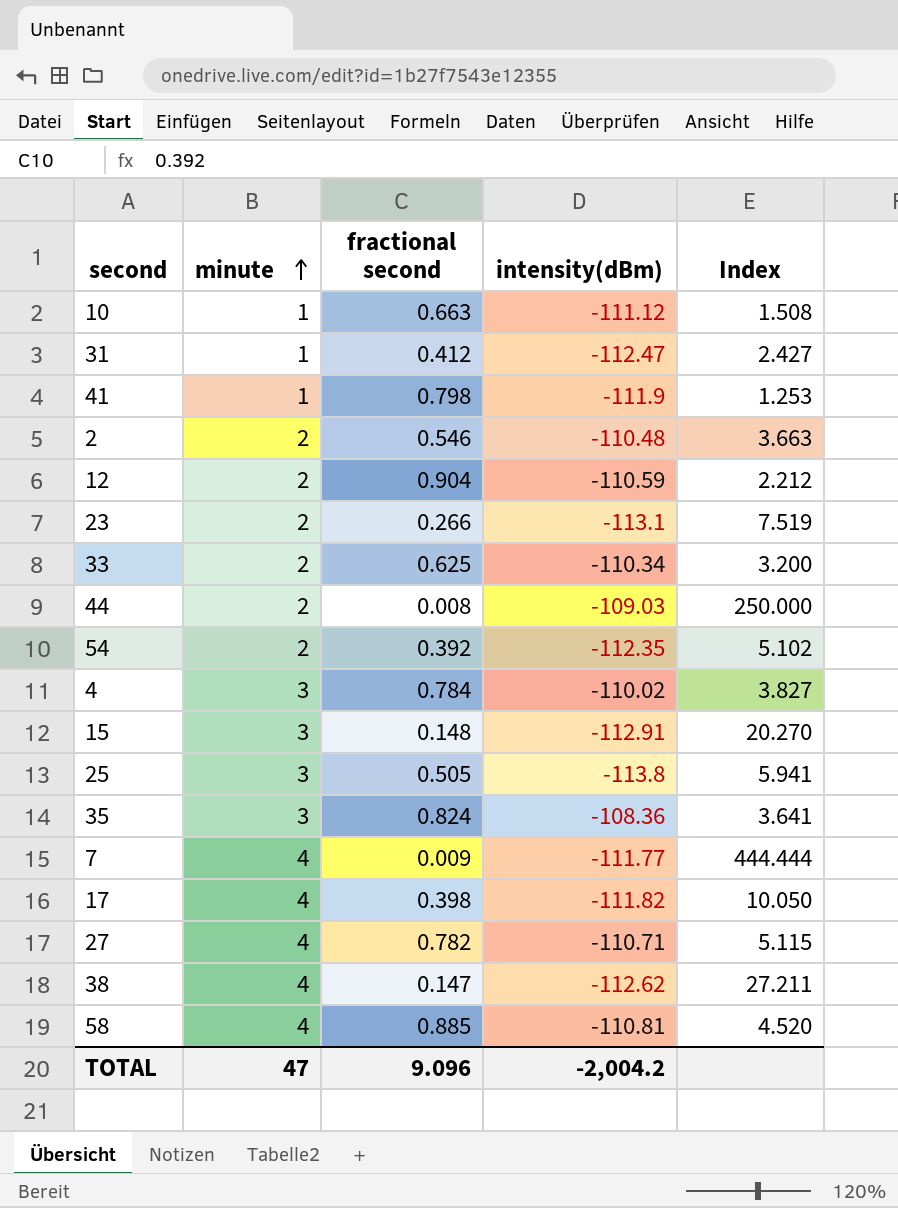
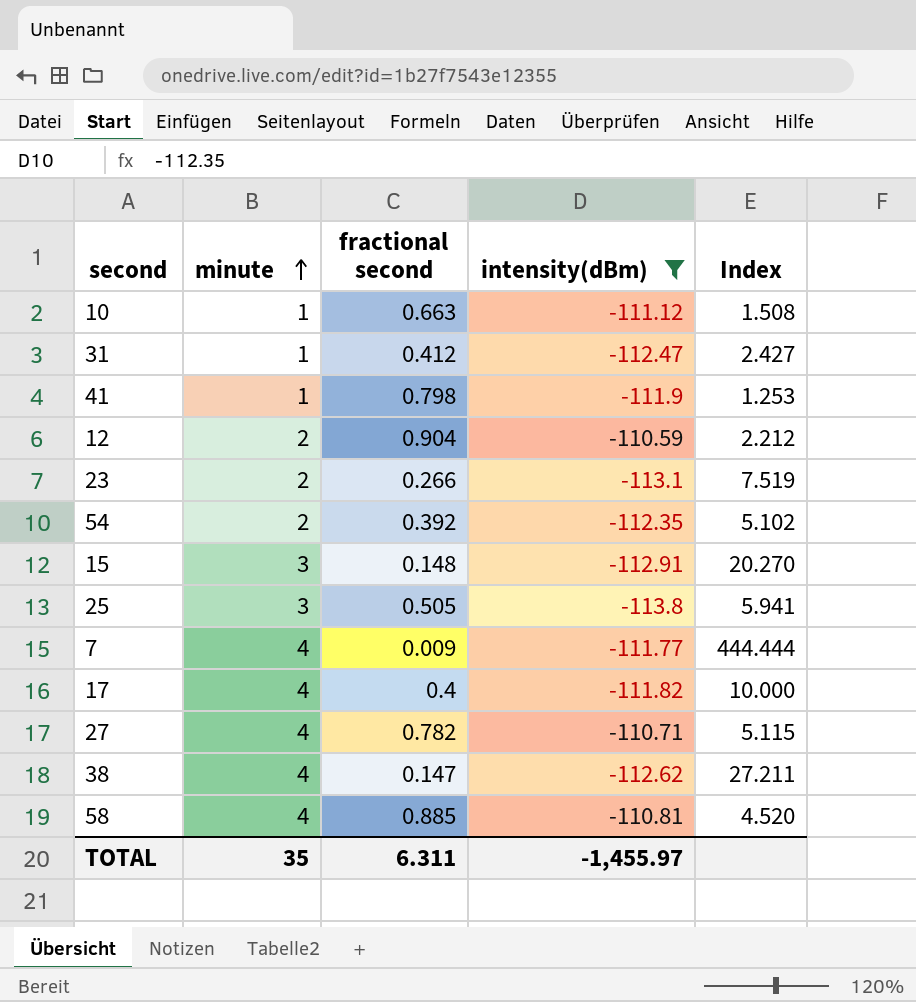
filter: none -> intensity(dBm) <= -110.59
17 | fractional second: 0.398 -> 0.4
17 | Index: 10.050 -> 10.000
TOTAL | minute: 47 -> 35
TOTAL | fractional second: 9.096 -> 6.311
TOTAL | intensity(dBm): -2,004.2 -> -1,455.97

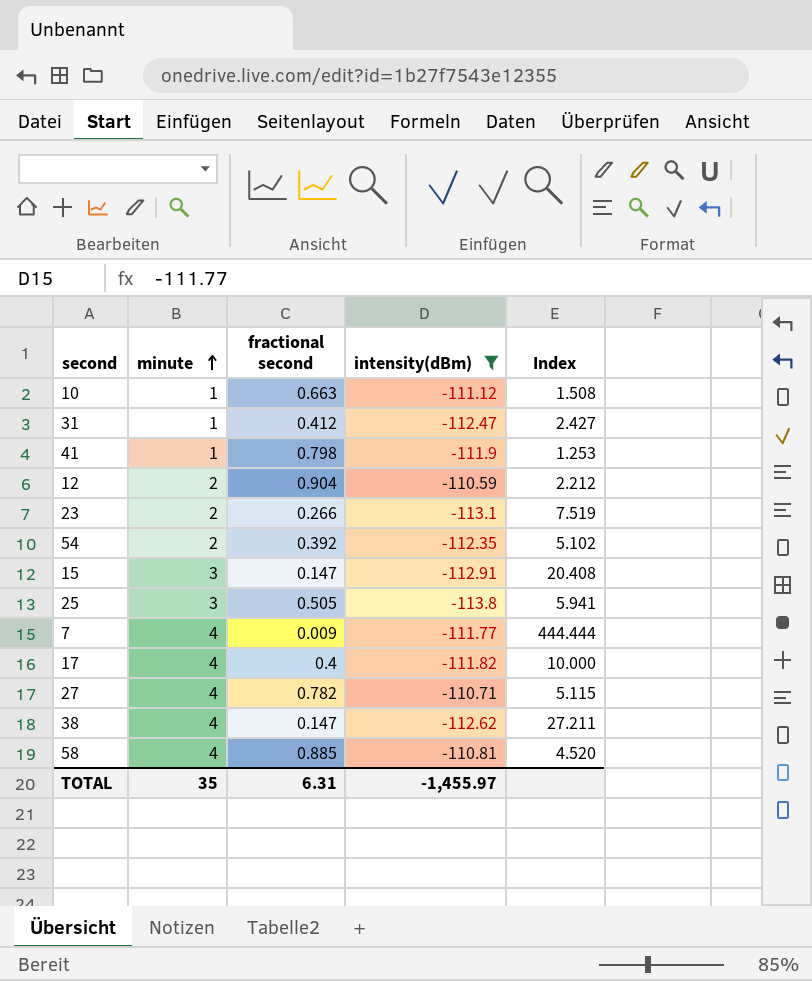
15 | fractional second: 0.148 -> 0.147
15 | Index: 20.270 -> 20.408
TOTAL | fractional second: 6.311 -> 6.31

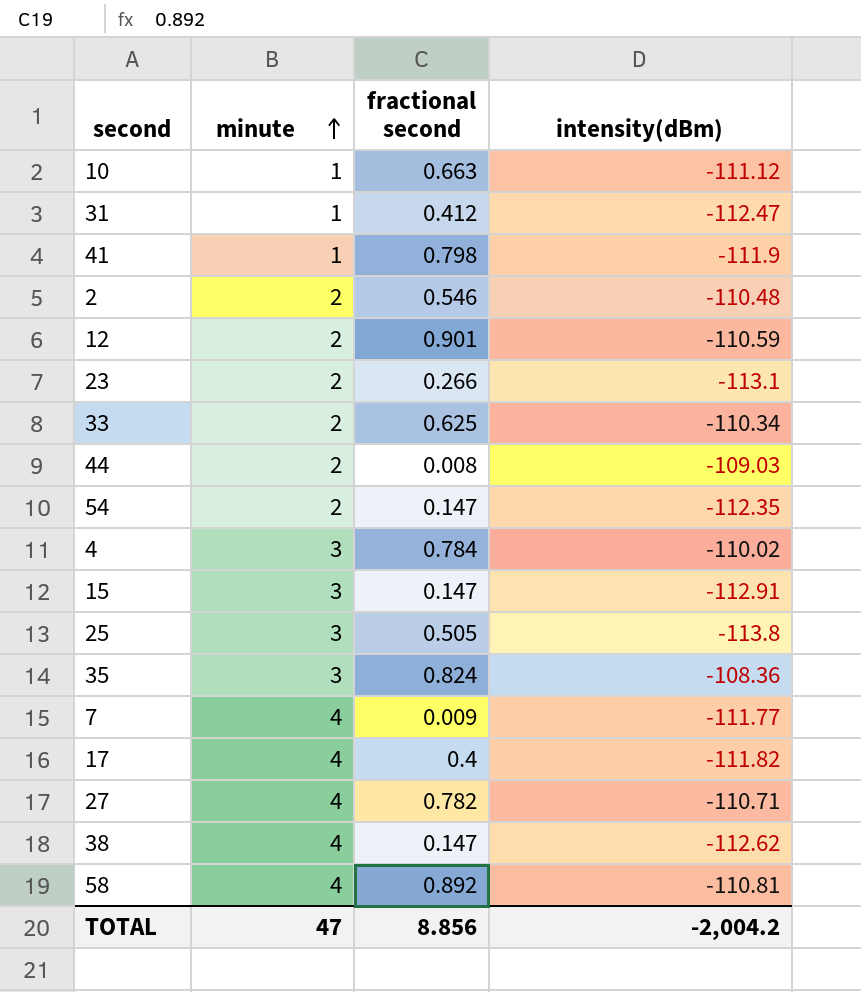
filter: intensity(dBm) <= -110.59 -> none
column Index | formula: [minute] / [fractional second] -> none
12 | fractional second: 0.904 -> 0.901
54 | fractional second: 0.392 -> 0.147
58 | fractional second: 0.885 -> 0.892
TOTAL | minute: 35 -> 47
TOTAL | fractional second: 6.31 -> 8.856
TOTAL | intensity(dBm): -1,455.97 -> -2,004.2

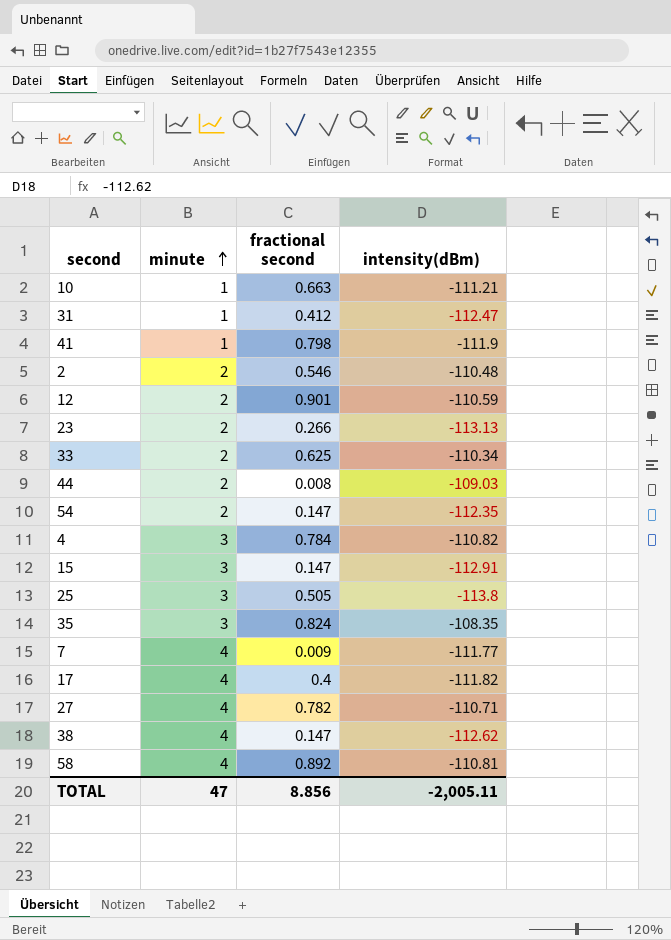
10 | intensity(dBm): -111.12 -> -111.21
23 | intensity(dBm): -113.1 -> -113.13
4 | intensity(dBm): -110.02 -> -110.82
35 | intensity(dBm): -108.36 -> -108.35
TOTAL | intensity(dBm): -2,004.2 -> -2,005.11

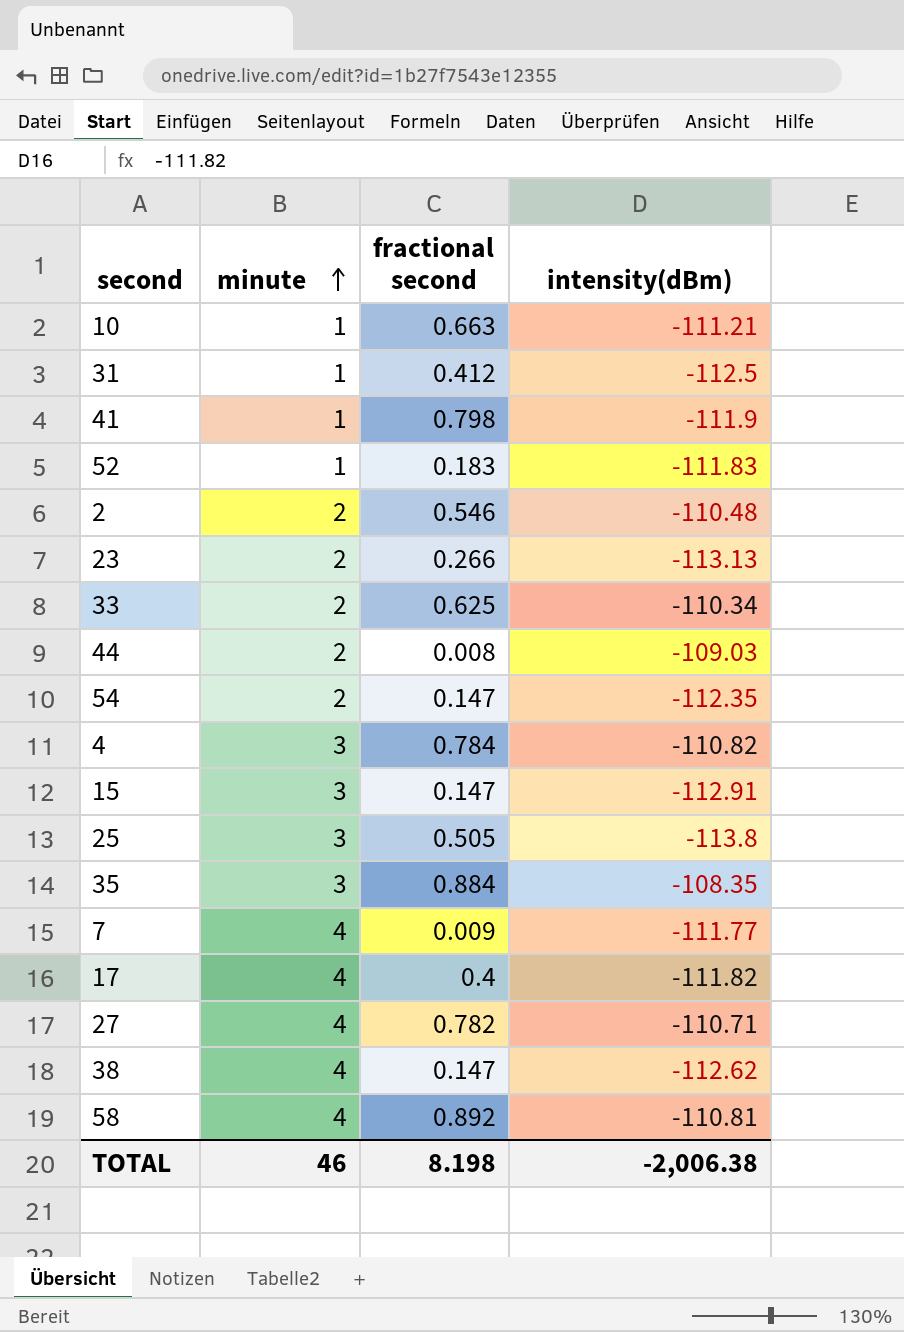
row 12: 2 | 0.901 | -110.59 -> none
31 | intensity(dBm): -112.47 -> -112.5
row 52: none -> 1 | 0.183 | -111.83
35 | fractional second: 0.824 -> 0.884
TOTAL | minute: 47 -> 46
TOTAL | fractional second: 8.856 -> 8.198
TOTAL | intensity(dBm): -2,005.11 -> -2,006.38

